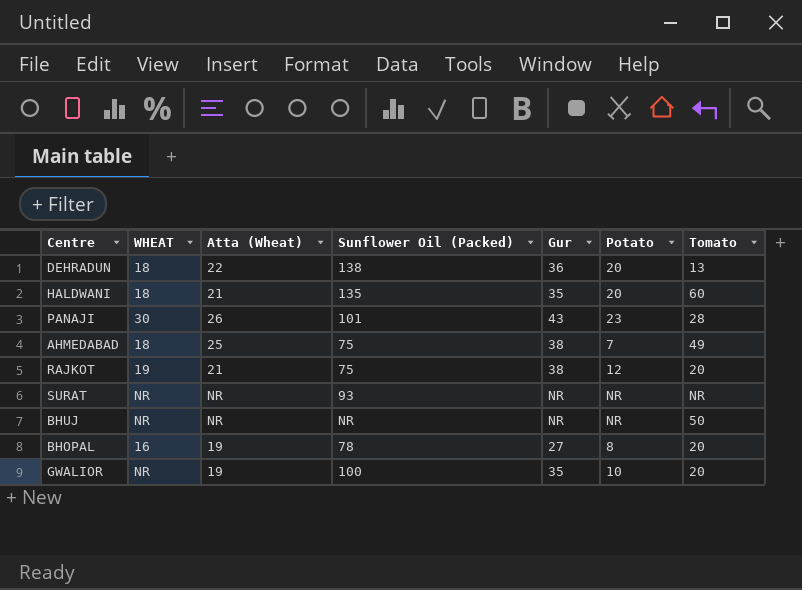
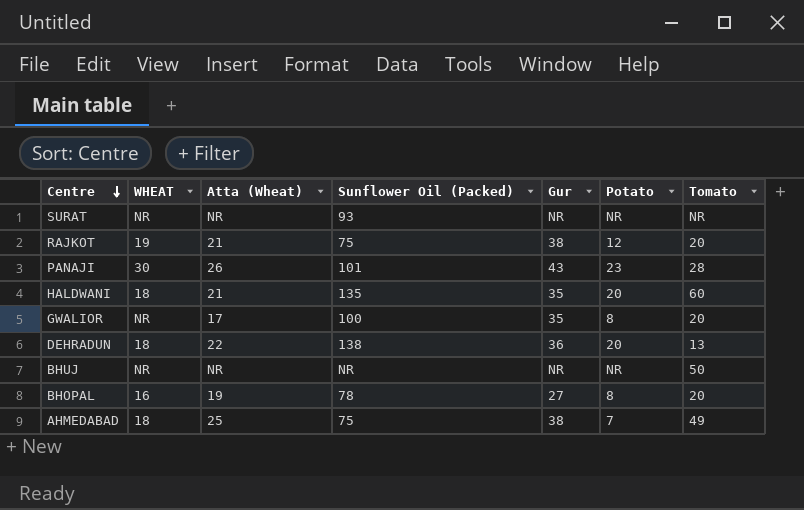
row order: none -> Centre descending
GWALIOR | Atta (Wheat): 19 -> 17
GWALIOR | Potato: 10 -> 8

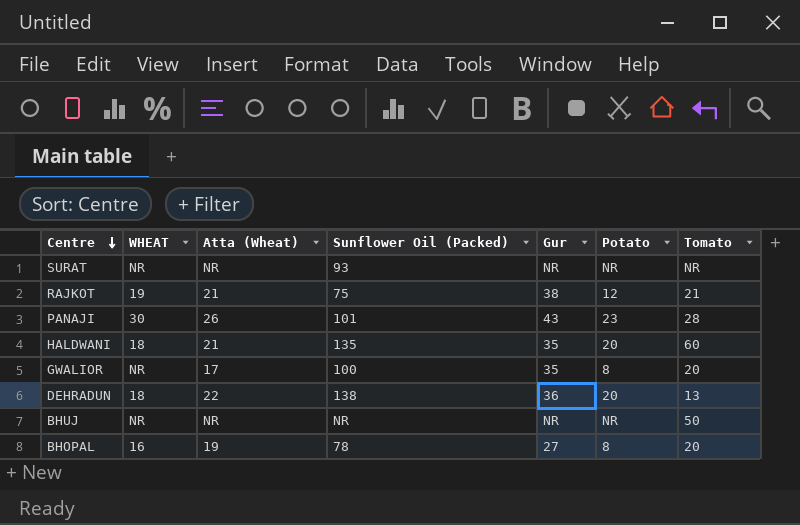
row AHMEDABAD: 18 | 25 | 75 | 38 | 7 | 49 -> none
RAJKOT | Tomato: 20 -> 21

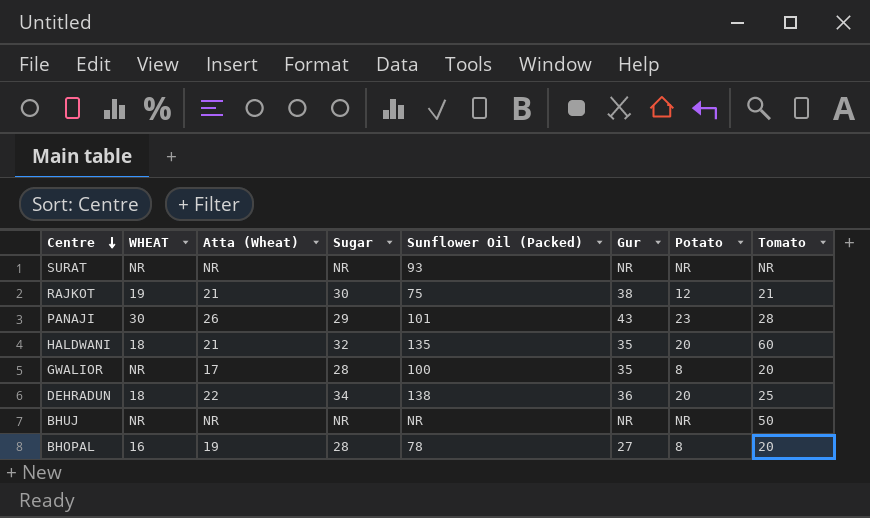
column Sugar | position: none -> 4
DEHRADUN | Tomato: 13 -> 25

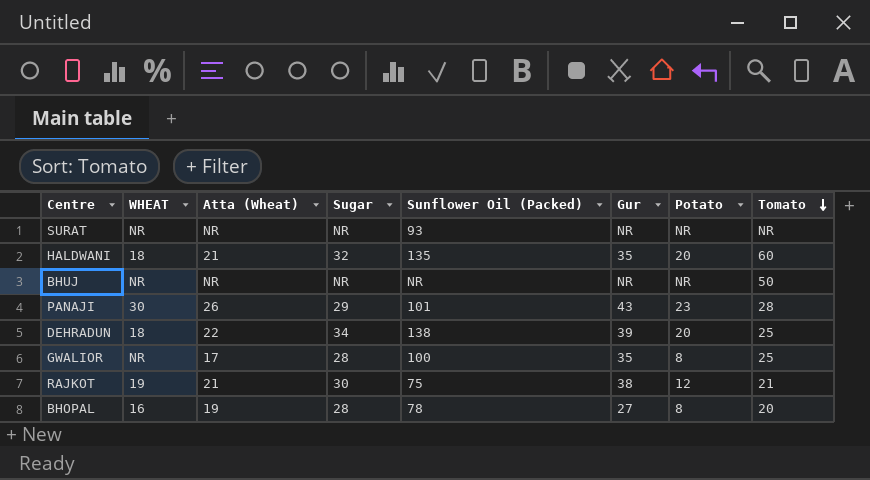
row order: Centre descending -> Tomato descending
DEHRADUN | Gur: 36 -> 39
GWALIOR | Tomato: 20 -> 25

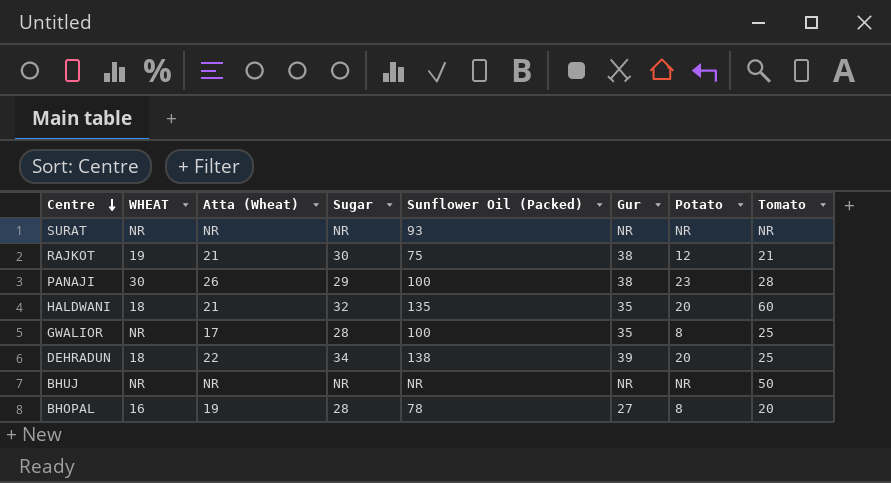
row order: Tomato descending -> Centre descending
PANAJI | Sunflower Oil (Packed): 101 -> 100
PANAJI | Gur: 43 -> 38

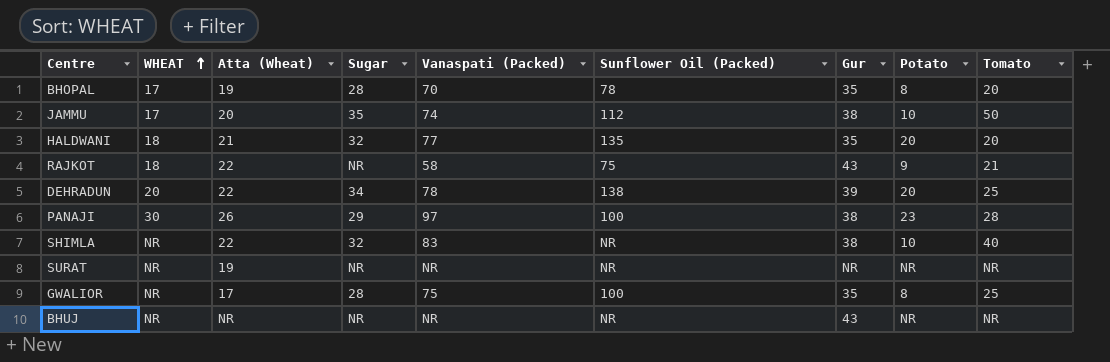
row order: Centre descending -> WHEAT ascending
column Vanaspati (Packed) | position: none -> 5
BHOPAL | WHEAT: 16 -> 17
BHOPAL | Gur: 27 -> 35
row JAMMU: none -> 17 | 20 | 35 | 74 | 112 | 38 | 10 | 50
HALDWANI | Tomato: 60 -> 20
RAJKOT | WHEAT: 19 -> 18
RAJKOT | Atta (Wheat): 21 -> 22
RAJKOT | Sugar: 30 -> NR
RAJKOT | Gur: 38 -> 43
RAJKOT | Potato: 12 -> 9
DEHRADUN | WHEAT: 18 -> 20
row SHIMLA: none -> NR | 22 | 32 | 83 | NR | 38 | 10 | 40
SURAT | Atta (Wheat): NR -> 19
SURAT | Sunflower Oil (Packed): 93 -> NR
BHUJ | Gur: NR -> 43
BHUJ | Tomato: 50 -> NR

